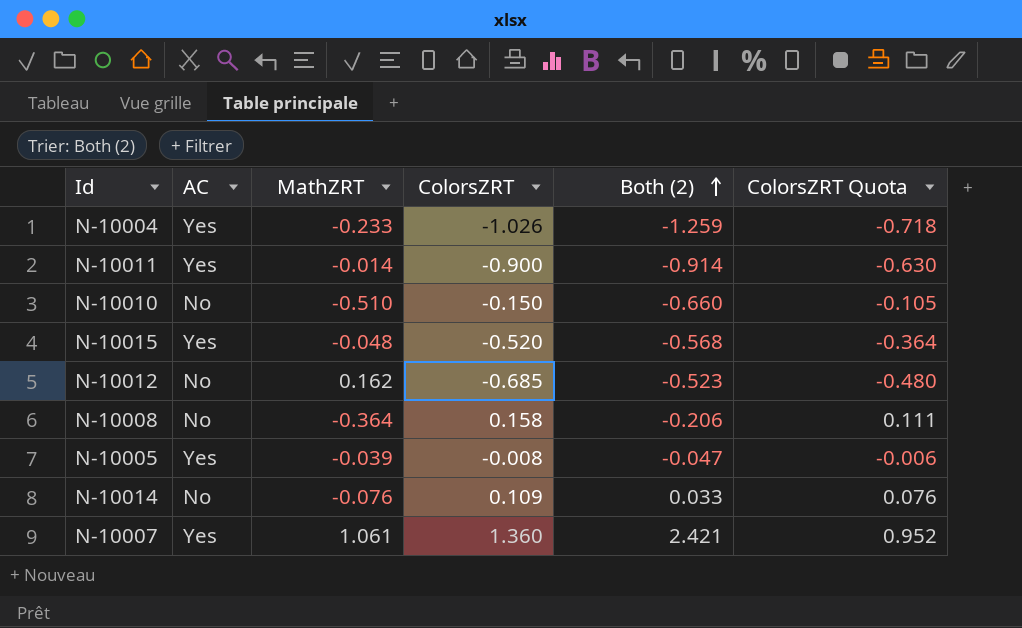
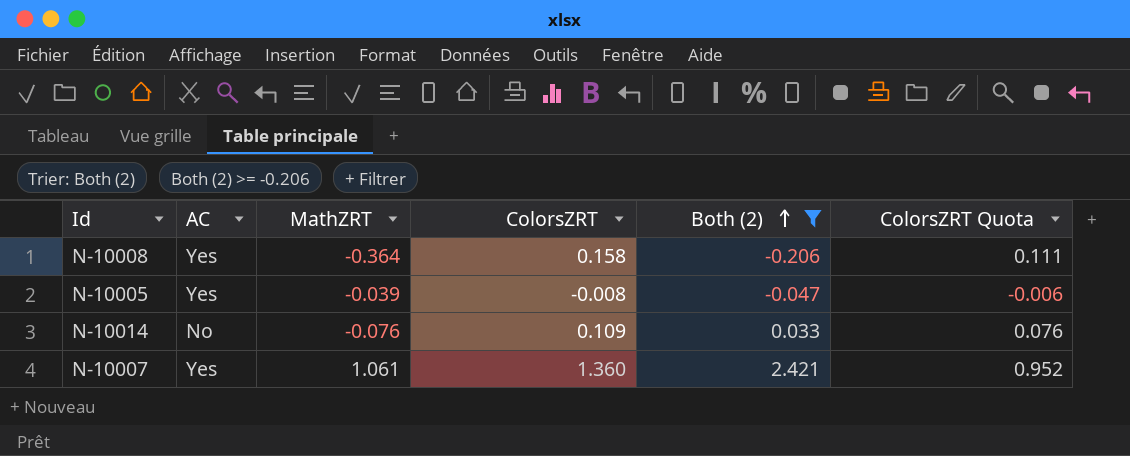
filter: none -> Both (2) >= -0.206
N-10008 | AC: No -> Yes

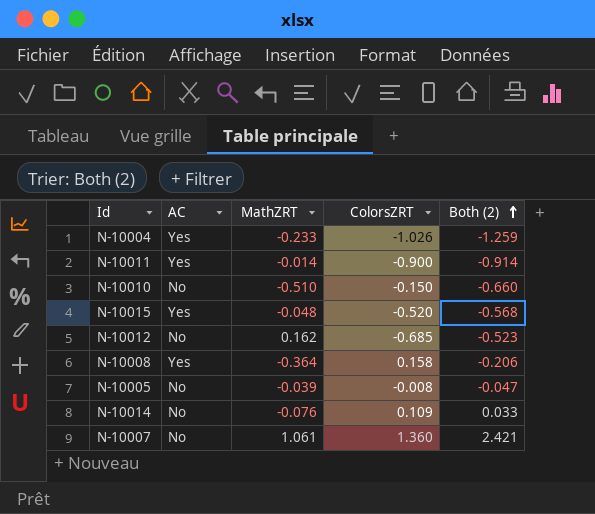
filter: Both (2) >= -0.206 -> none
column ColorsZRT Quota | formula: [ColorsZRT] * 0.7 -> none
N-10005 | AC: Yes -> No
N-10007 | AC: Yes -> No

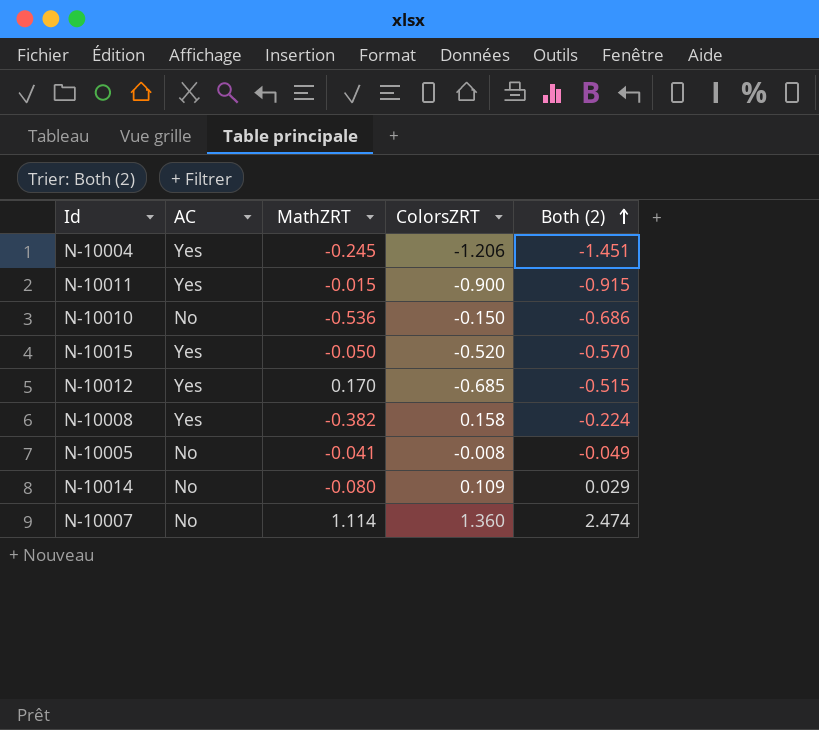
N-10004 | MathZRT: -0.233 -> -0.245
N-10004 | ColorsZRT: -1.026 -> -1.206
N-10004 | Both (2): -1.259 -> -1.451
N-10011 | MathZRT: -0.014 -> -0.015
N-10011 | Both (2): -0.914 -> -0.915
N-10010 | MathZRT: -0.510 -> -0.536
N-10010 | Both (2): -0.660 -> -0.686
N-10015 | MathZRT: -0.048 -> -0.050
N-10015 | Both (2): -0.568 -> -0.570
N-10012 | AC: No -> Yes
N-10012 | MathZRT: 0.162 -> 0.170
N-10012 | Both (2): -0.523 -> -0.515
N-10008 | MathZRT: -0.364 -> -0.382
N-10008 | Both (2): -0.206 -> -0.224
N-10005 | MathZRT: -0.039 -> -0.041
N-10005 | Both (2): -0.047 -> -0.049
N-10014 | MathZRT: -0.076 -> -0.080
N-10014 | Both (2): 0.033 -> 0.029
N-10007 | MathZRT: 1.061 -> 1.114
N-10007 | Both (2): 2.421 -> 2.474

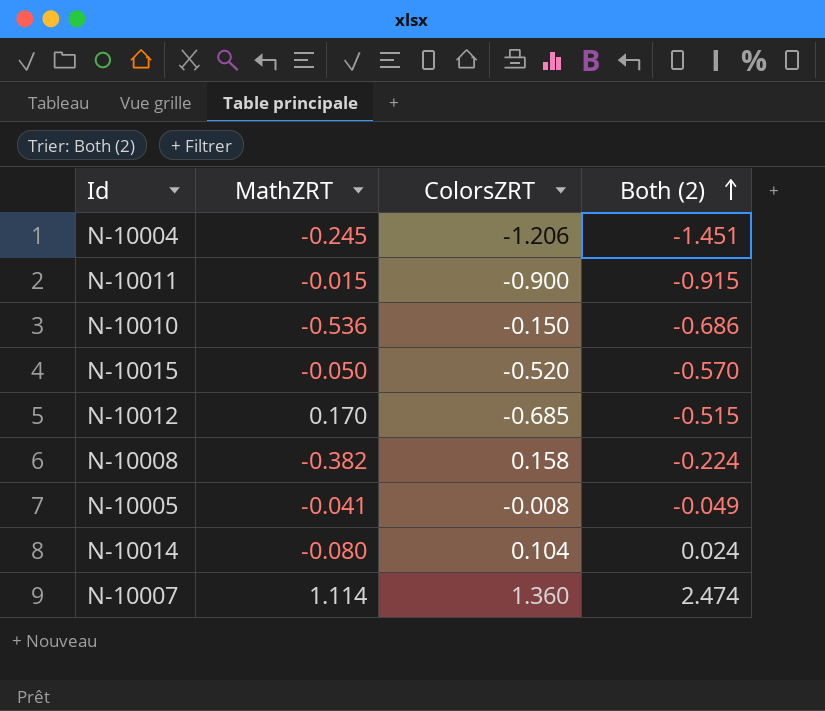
column AC | position: 2 -> none
N-10014 | ColorsZRT: 0.109 -> 0.104
N-10014 | Both (2): 0.029 -> 0.024

